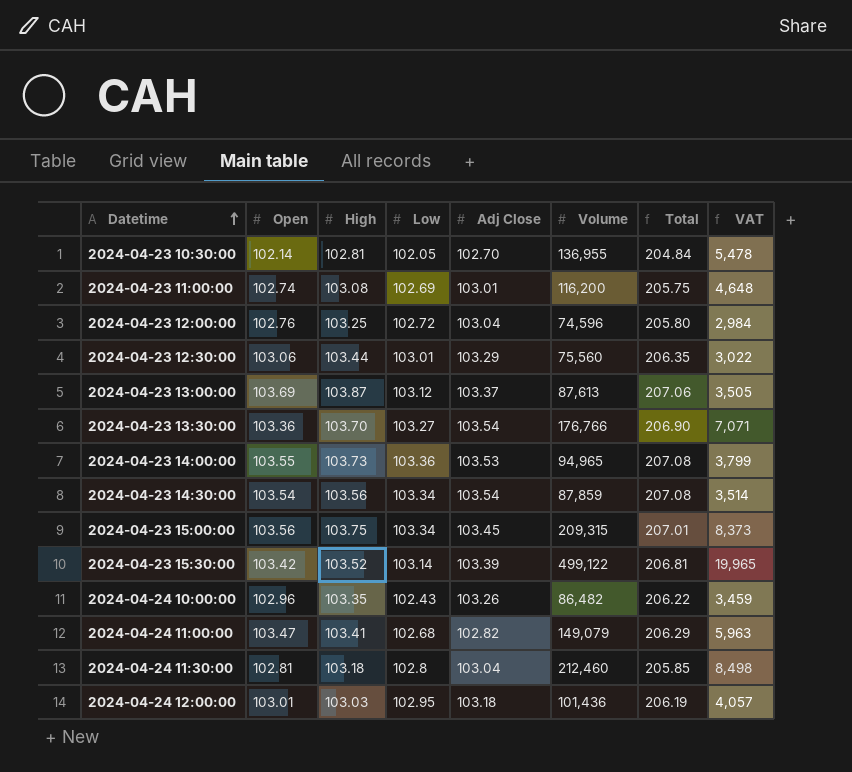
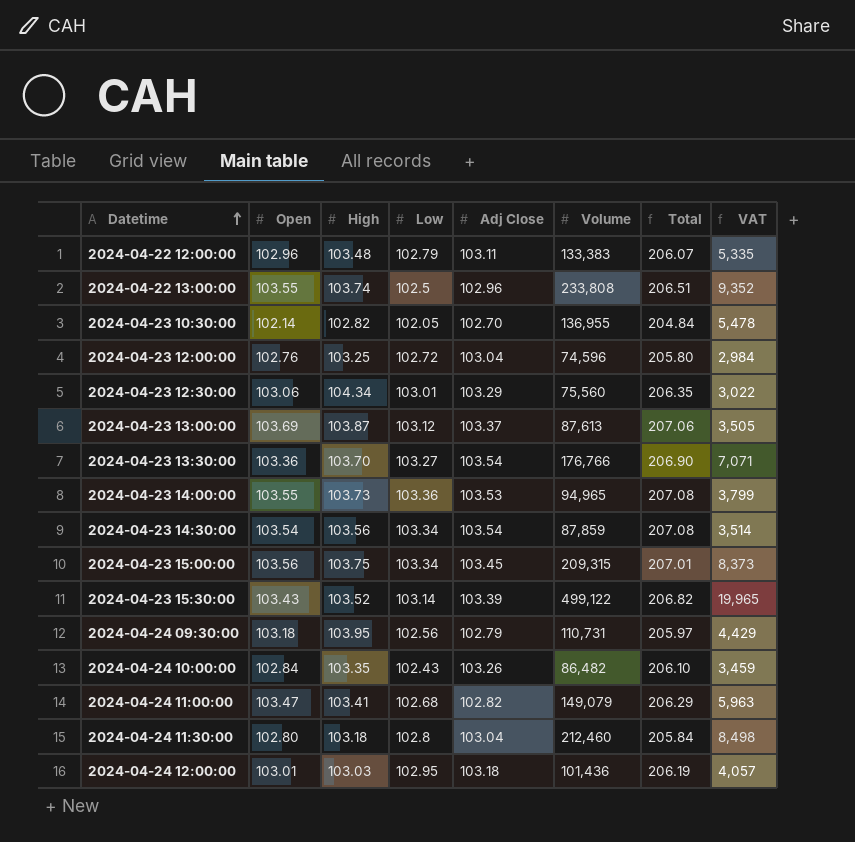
row 2024-04-23 11:00:00: 102.74 | 103.08 | 102.69 | 103.01 | 116,200 | 205.75 | 4,648 -> none
row 2024-04-22 12:00:00: none -> 102.96 | 103.48 | 102.79 | 103.11 | 133,383 | 206.07 | 5,335
row 2024-04-22 13:00:00: none -> 103.55 | 103.74 | 102.5 | 102.96 | 233,808 | 206.51 | 9,352
2024-04-23 10:30:00 | High: 102.81 -> 102.82
2024-04-23 12:30:00 | High: 103.44 -> 104.34
2024-04-23 15:30:00 | Open: 103.42 -> 103.43
2024-04-23 15:30:00 | Total: 206.81 -> 206.82
row 2024-04-24 09:30:00: none -> 103.18 | 103.95 | 102.56 | 102.79 | 110,731 | 205.97 | 4,429
2024-04-24 10:00:00 | Open: 102.96 -> 102.84
2024-04-24 10:00:00 | Total: 206.22 -> 206.10
2024-04-24 11:30:00 | Open: 102.81 -> 102.80
2024-04-24 11:30:00 | Total: 205.85 -> 205.84

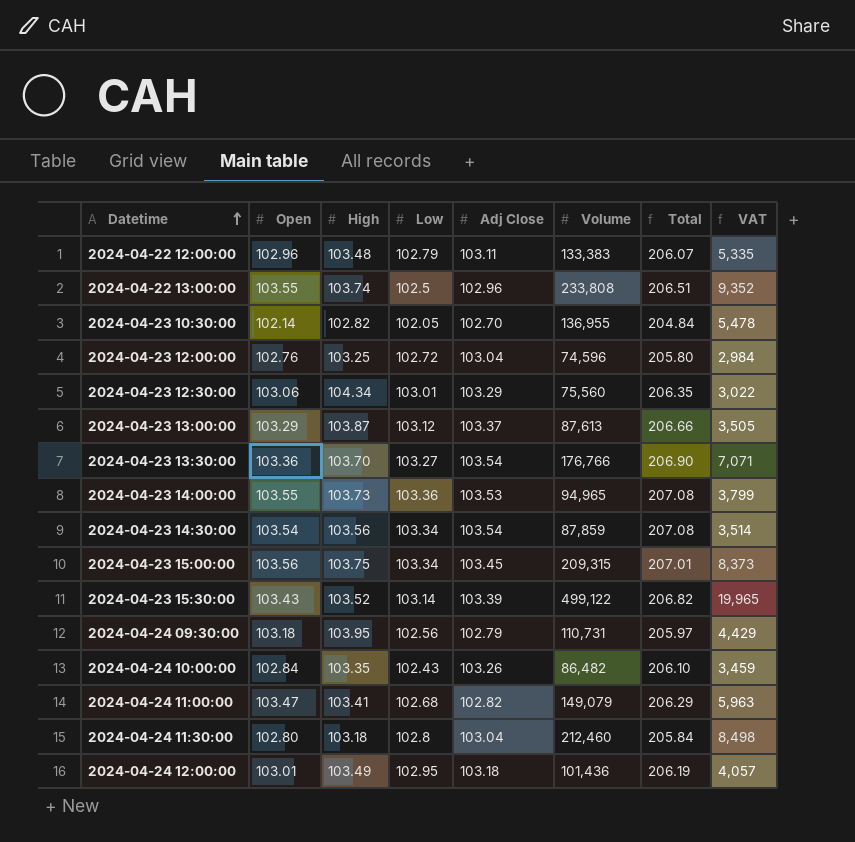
2024-04-23 13:00:00 | Open: 103.69 -> 103.29
2024-04-23 13:00:00 | Total: 207.06 -> 206.66
2024-04-24 12:00:00 | High: 103.03 -> 103.49

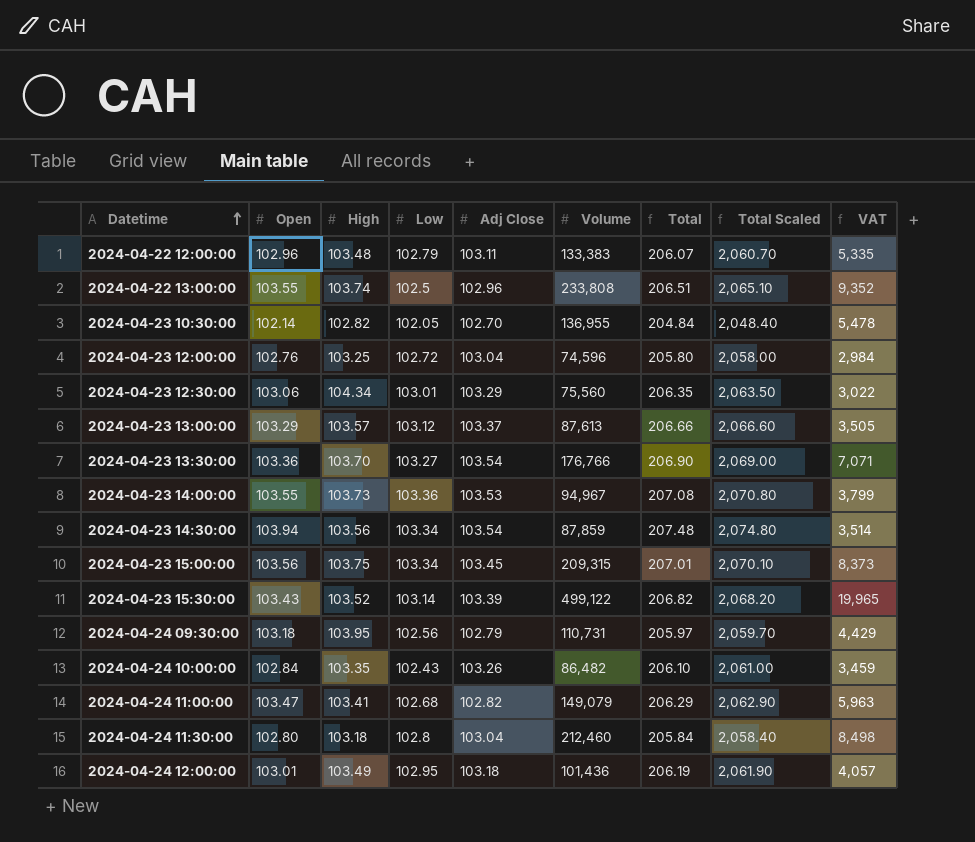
column Total Scaled | formula: none -> [Total] * 10
2024-04-23 13:00:00 | High: 103.87 -> 103.57
2024-04-23 14:00:00 | Volume: 94,965 -> 94,967
2024-04-23 14:30:00 | Open: 103.54 -> 103.94
2024-04-23 14:30:00 | Total: 207.08 -> 207.48

